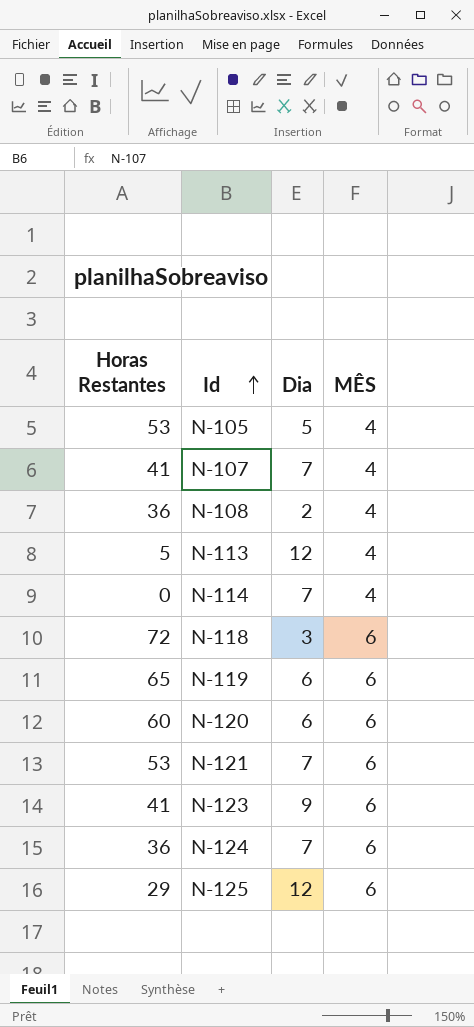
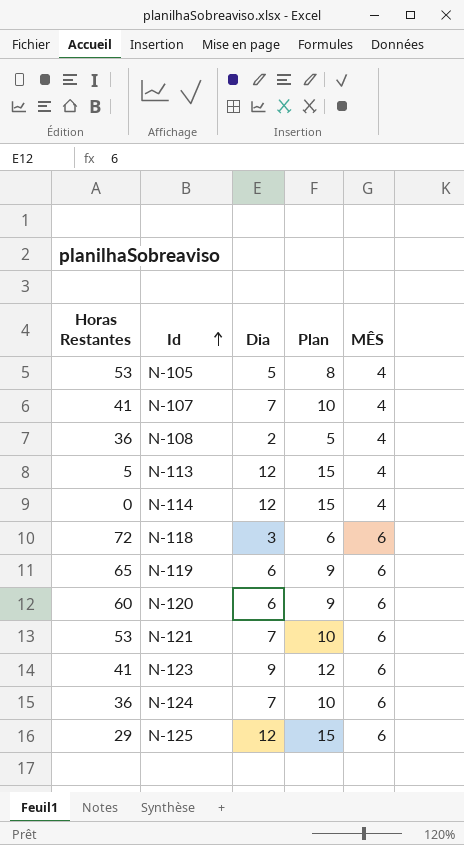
column Plan | formula: none -> [Dia] + 3
N-114 | Dia: 7 -> 12

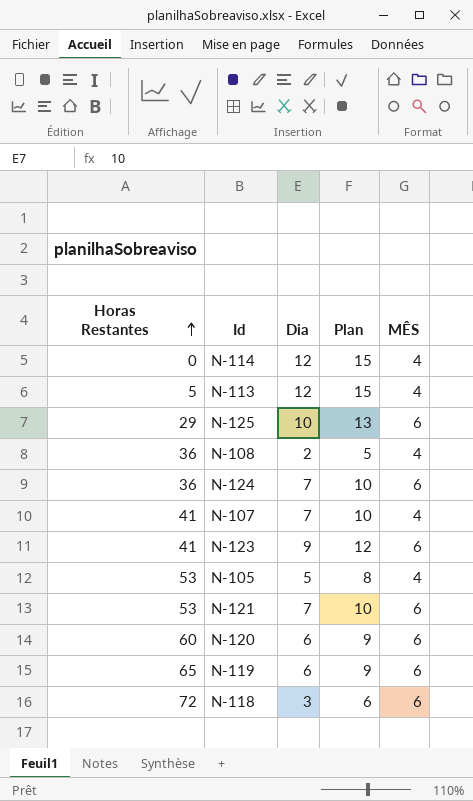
row order: Id ascending -> Horas Restantes ascending
N-125 | Dia: 12 -> 10
N-125 | Plan: 15 -> 13

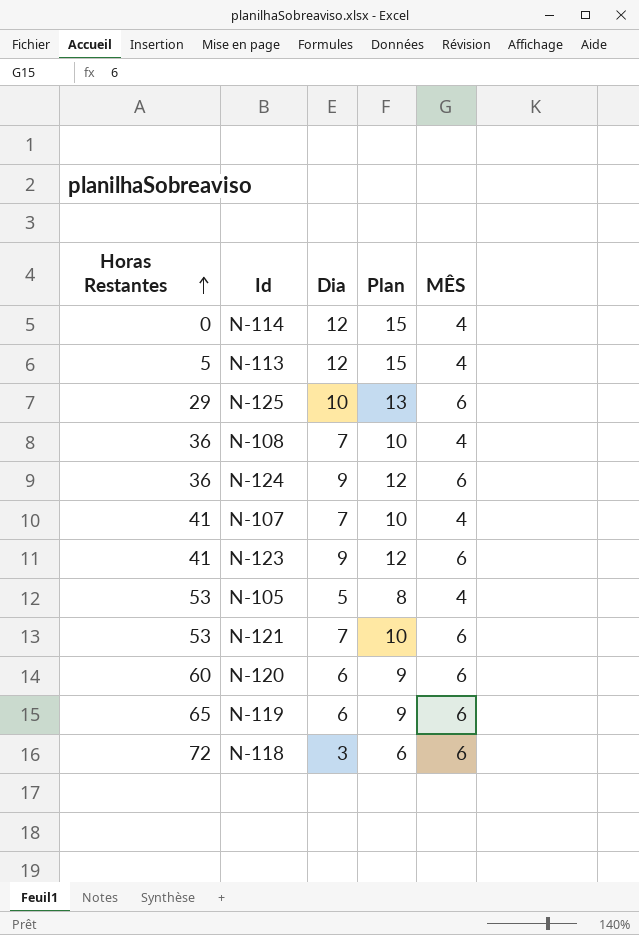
N-108 | Dia: 2 -> 7
N-108 | Plan: 5 -> 10
N-124 | Dia: 7 -> 9
N-124 | Plan: 10 -> 12

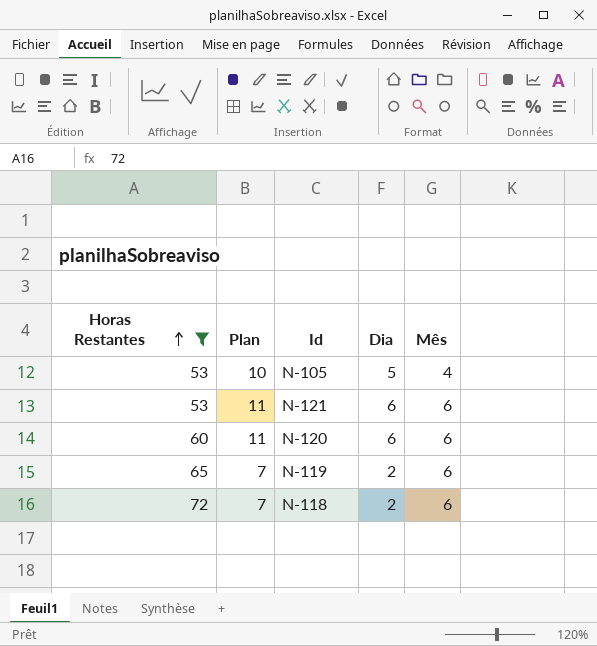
filter: none -> Horas Restantes >= 53
column Plan | formula: [Dia] + 3 -> [Dia] + 5
column Plan | position: 4 -> 2
column name: MÊS -> Mês
N-121 | Dia: 7 -> 6
N-119 | Dia: 6 -> 2
N-118 | Dia: 3 -> 2

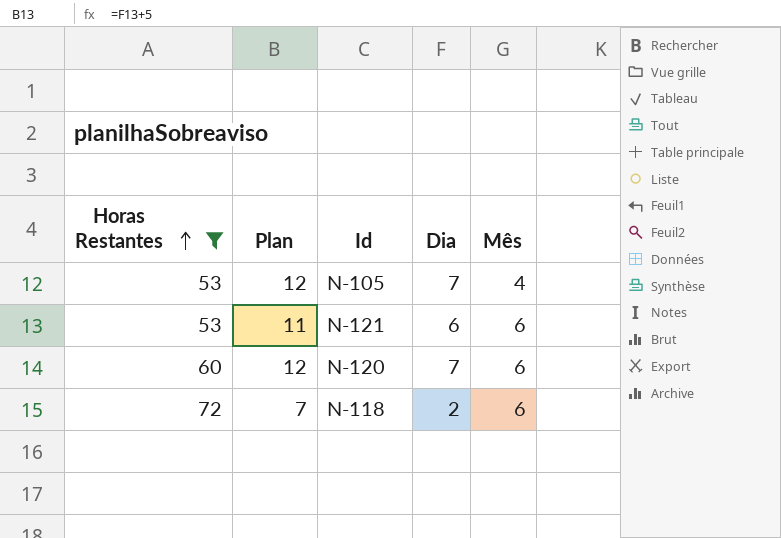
row N-119: 65 | 7 | 2 | 6 -> none
N-105 | Plan: 10 -> 12
N-105 | Dia: 5 -> 7
N-120 | Plan: 11 -> 12
N-120 | Dia: 6 -> 7

